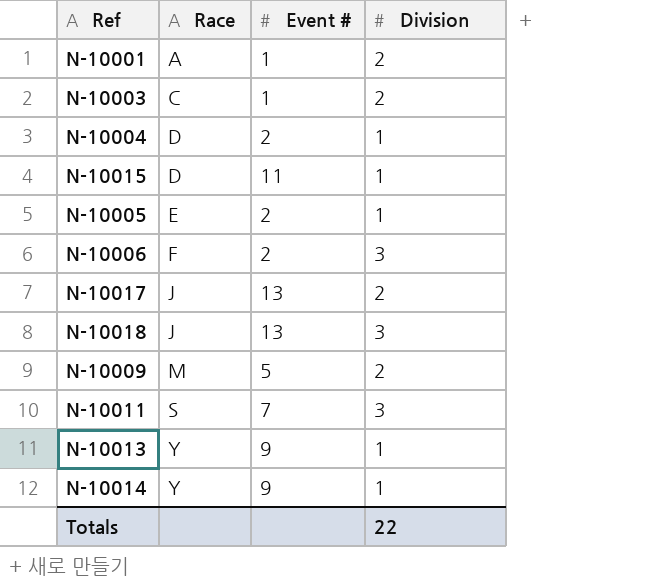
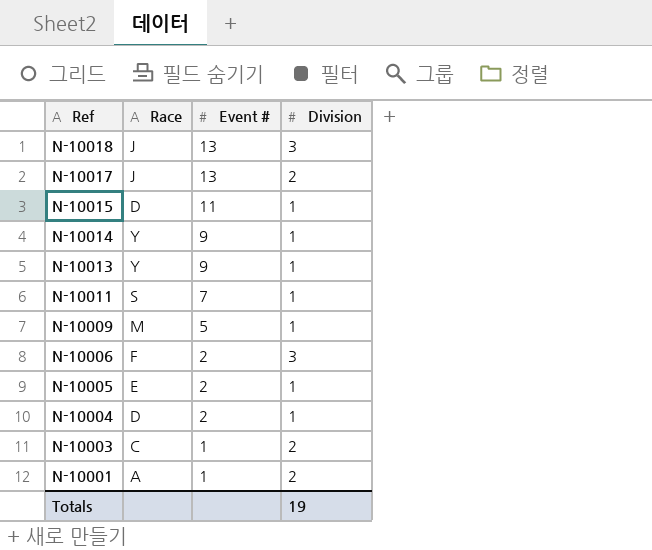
row order: Race ascending -> Ref descending
N-10011 | Division: 3 -> 1
N-10009 | Division: 2 -> 1
Totals | Division: 22 -> 19

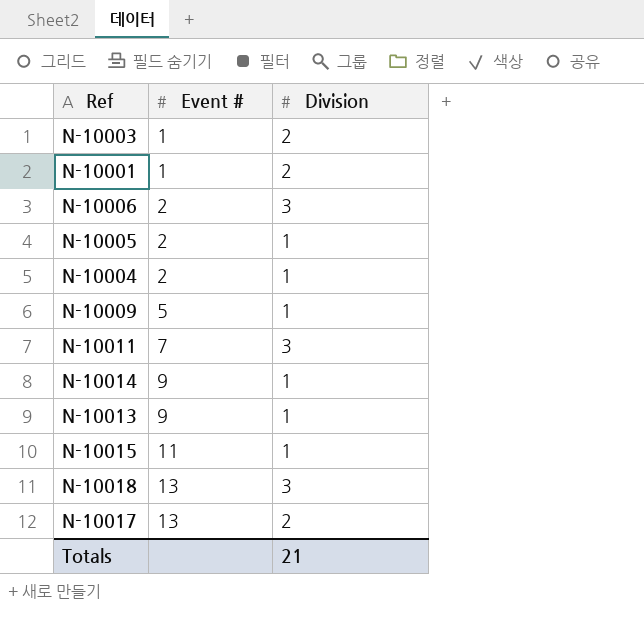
row order: Ref descending -> Event # ascending
column Race | position: 2 -> none
N-10011 | Division: 1 -> 3
Totals | Division: 19 -> 21

